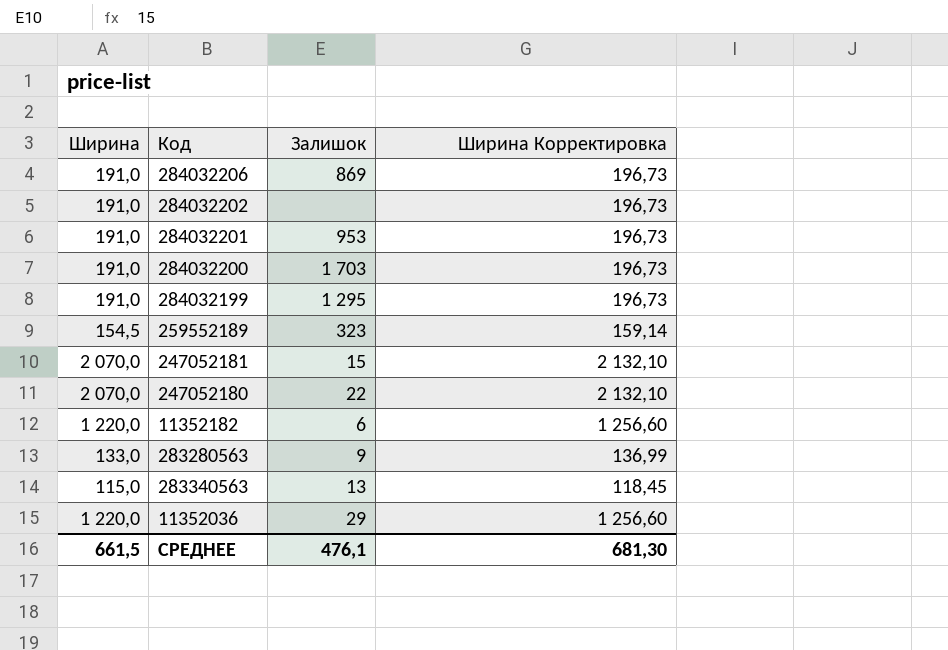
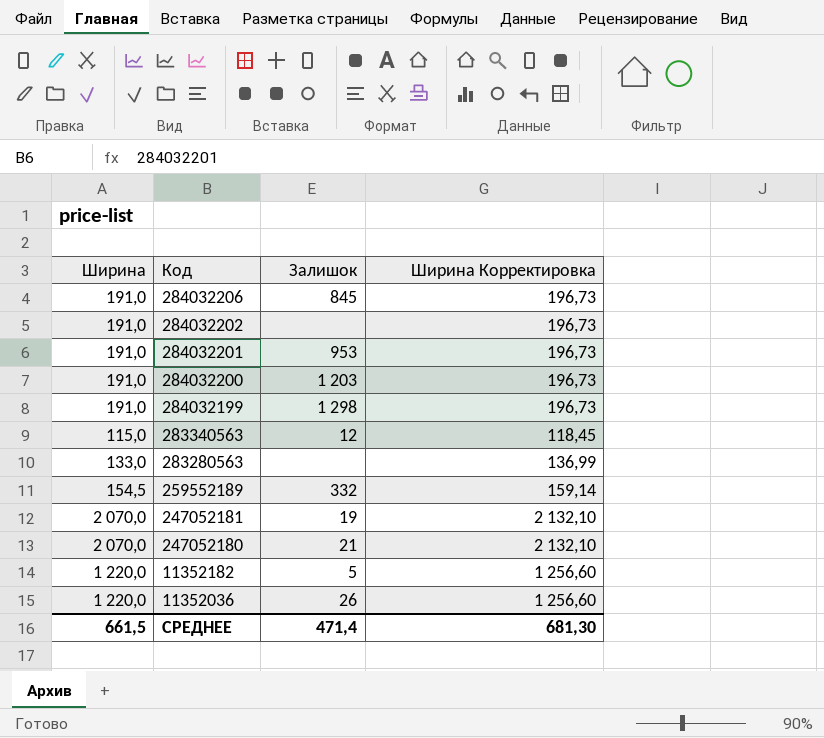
row order: none -> Код descending
284032206 | Залишок: 869 -> 845
284032200 | Залишок: 1 703 -> 1 203
284032199 | Залишок: 1 295 -> 1 298
283340563 | Залишок: 13 -> 12
283280563 | Залишок: 9 -> none
259552189 | Залишок: 323 -> 332
247052181 | Залишок: 15 -> 19
247052180 | Залишок: 22 -> 21
11352182 | Залишок: 6 -> 5
11352036 | Залишок: 29 -> 26
СРЕДНЕЕ | Залишок: 476,1 -> 471,4

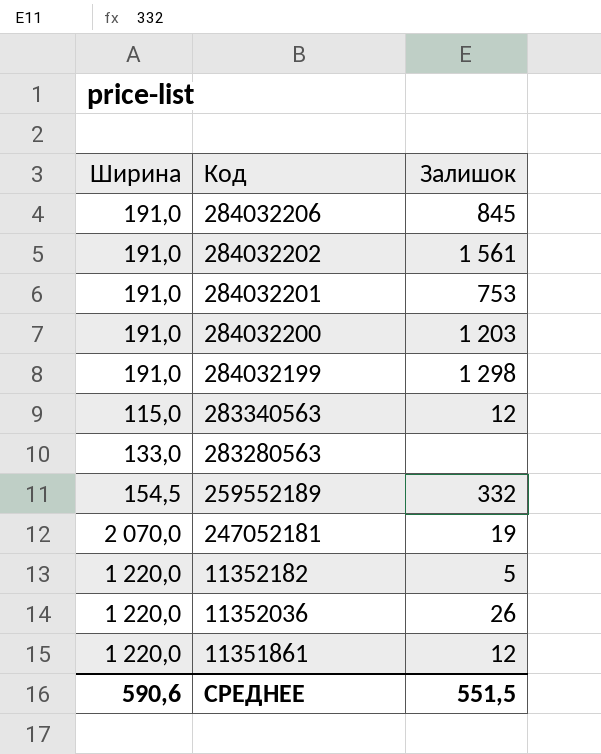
column Ширина Корректировка | formula: [Ширина] * 1,03 -> none
row 247052180: 2 070,0 | 21 | 2 132,10 -> none
284032202 | Залишок: none -> 1 561
284032201 | Залишок: 953 -> 753
row 11351861: none -> 1 220,0 | 12
СРЕДНЕЕ | Ширина: 661,5 -> 590,6
СРЕДНЕЕ | Залишок: 471,4 -> 551,5

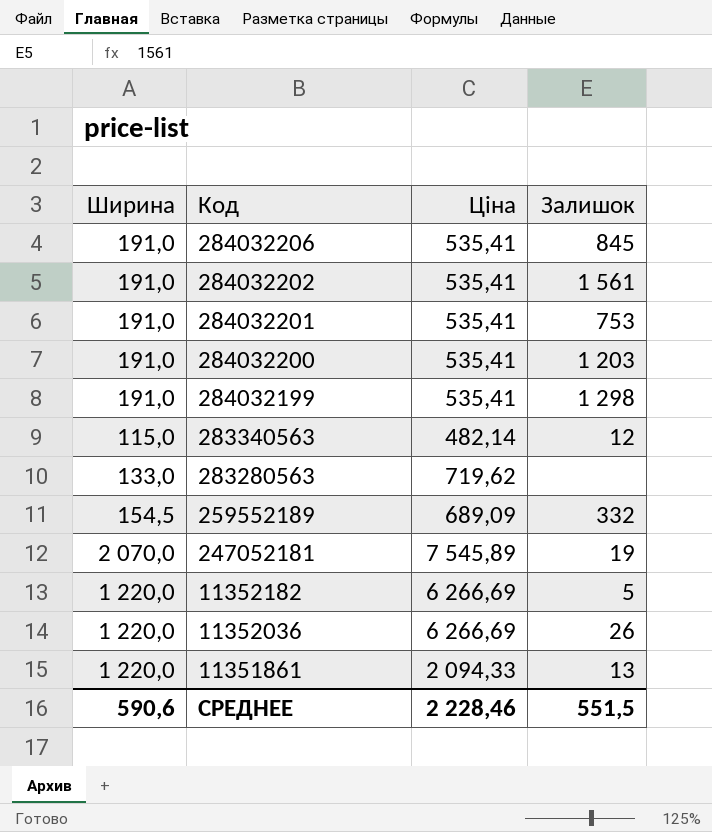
column Ціна | position: none -> 3
11351861 | Залишок: 12 -> 13

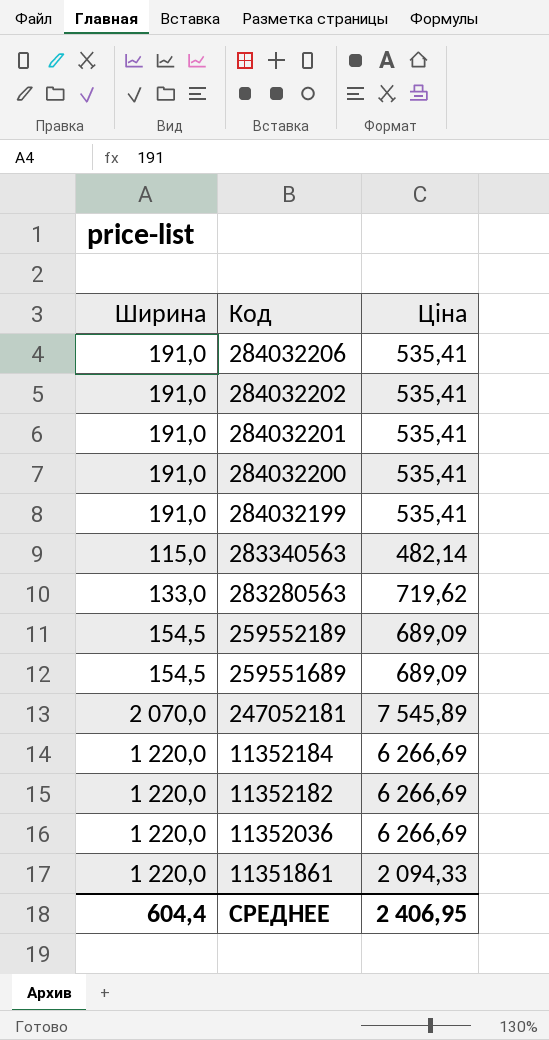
column Залишок | position: 4 -> none
row 259551689: none -> 154,5 | 689,09
row 11352184: none -> 1 220,0 | 6 266,69
СРЕДНЕЕ | Ширина: 590,6 -> 604,4
СРЕДНЕЕ | Ціна: 2 228,46 -> 2 406,95

